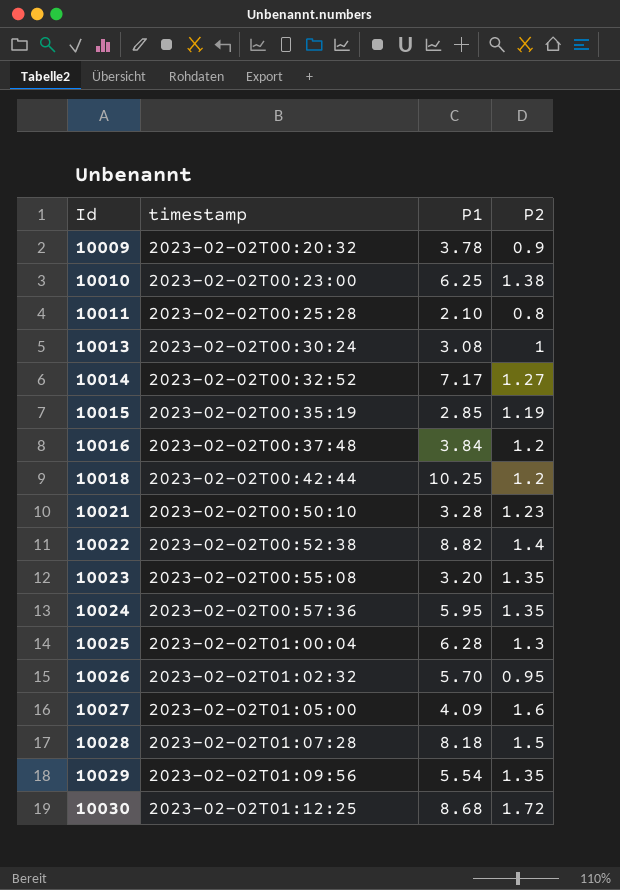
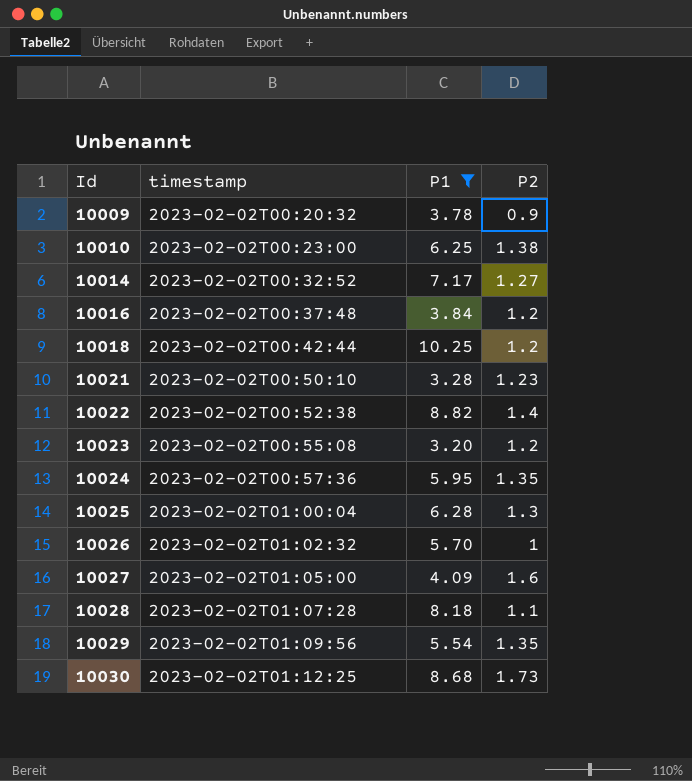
filter: none -> P1 >= 3.20
10023 | P2: 1.35 -> 1.2
10026 | P2: 0.95 -> 1
10028 | P2: 1.5 -> 1.1
10030 | P2: 1.72 -> 1.73

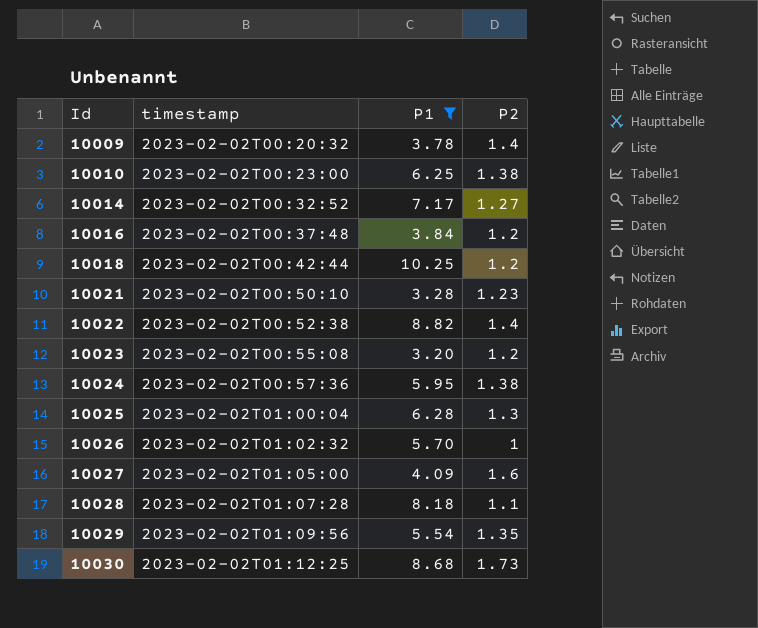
10009 | P2: 0.9 -> 1.4
10024 | P2: 1.35 -> 1.38

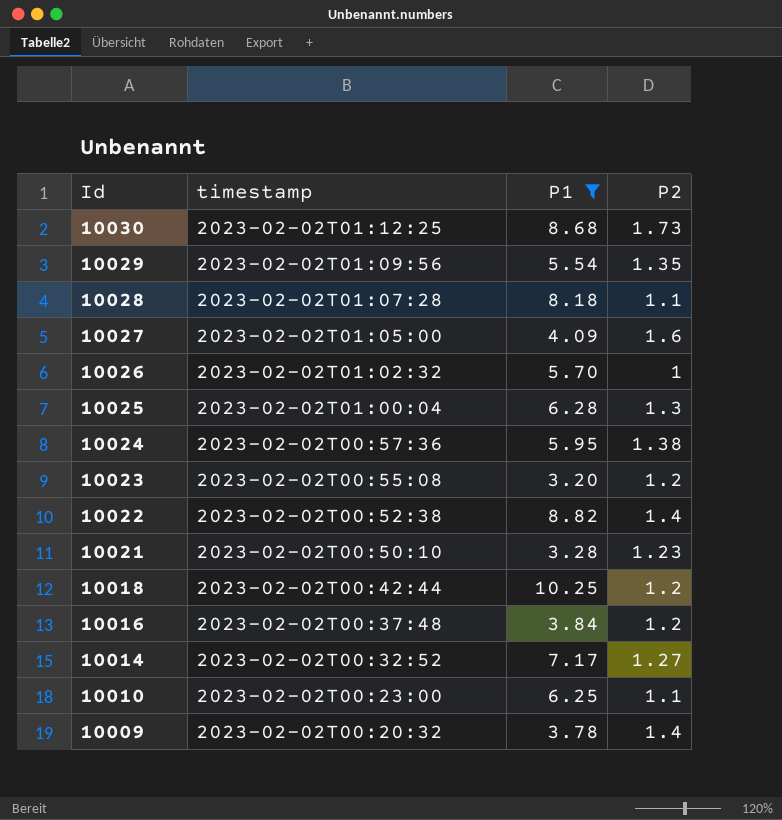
row order: Id ascending -> Id descending
10010 | P2: 1.38 -> 1.1

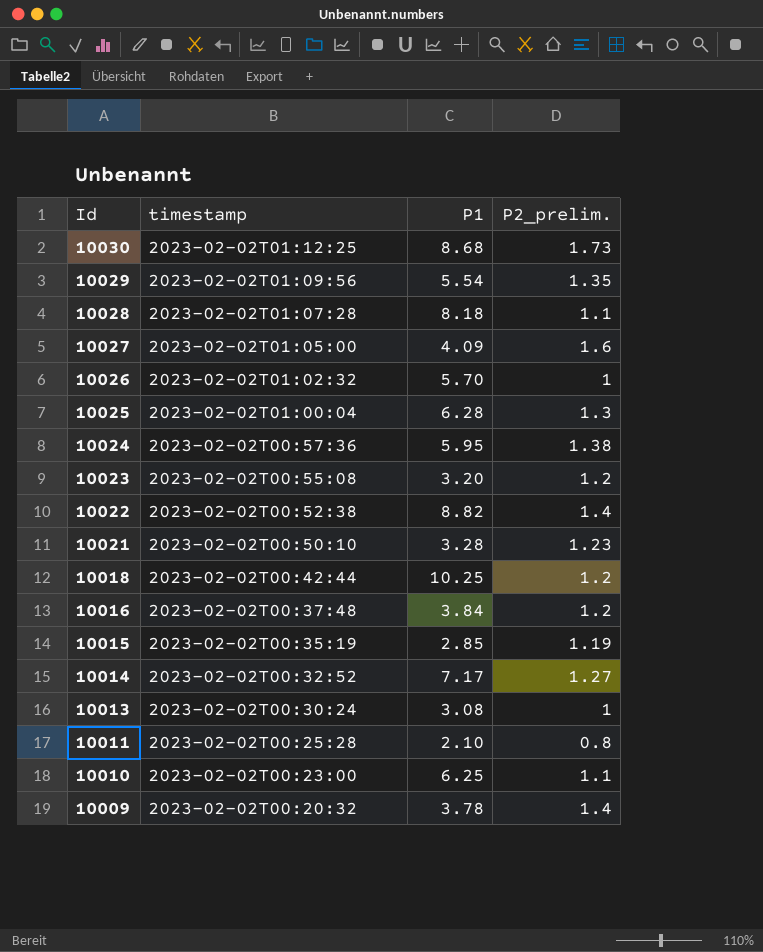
filter: P1 >= 3.20 -> none
column name: P2 -> P2_prelim.

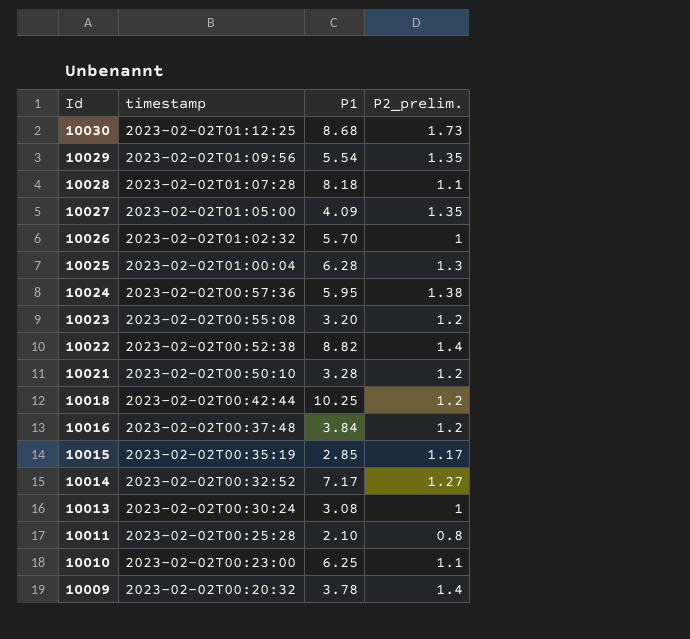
10027 | P2_prelim.: 1.6 -> 1.35
10021 | P2_prelim.: 1.23 -> 1.2
10015 | P2_prelim.: 1.19 -> 1.17

